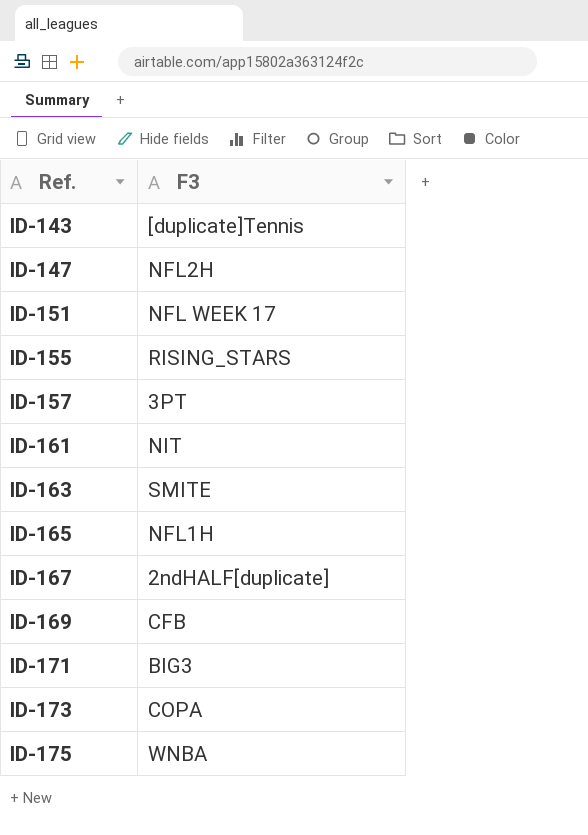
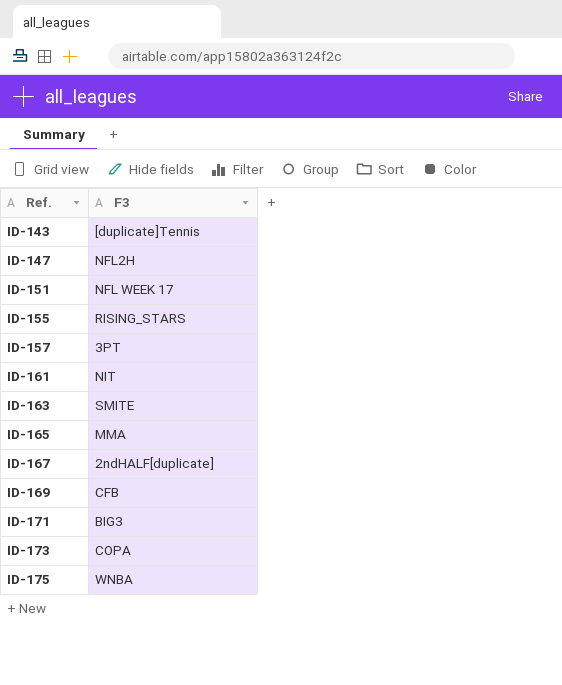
ID-165 | F3: NFL1H -> MMA

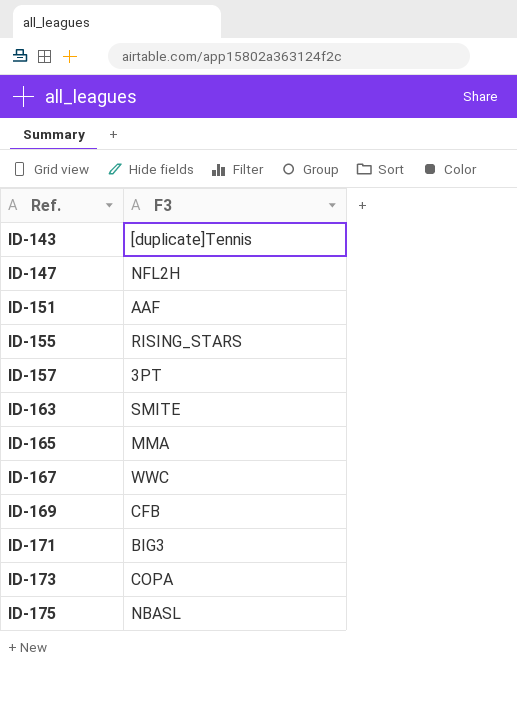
row ID-161: NIT -> none
ID-151 | F3: NFL WEEK 17 -> AAF
ID-167 | F3: 2ndHALF[duplicate] -> WWC
ID-175 | F3: WNBA -> NBASL

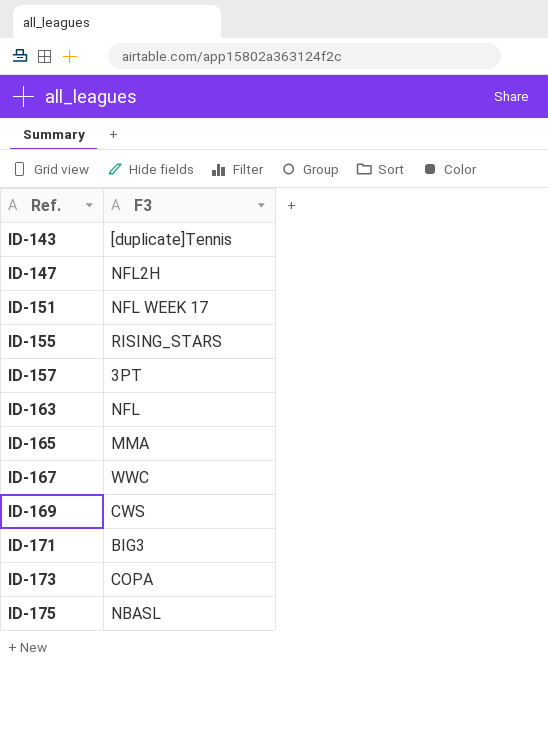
ID-151 | F3: AAF -> NFL WEEK 17
ID-163 | F3: SMITE -> NFL
ID-169 | F3: CFB -> CWS

